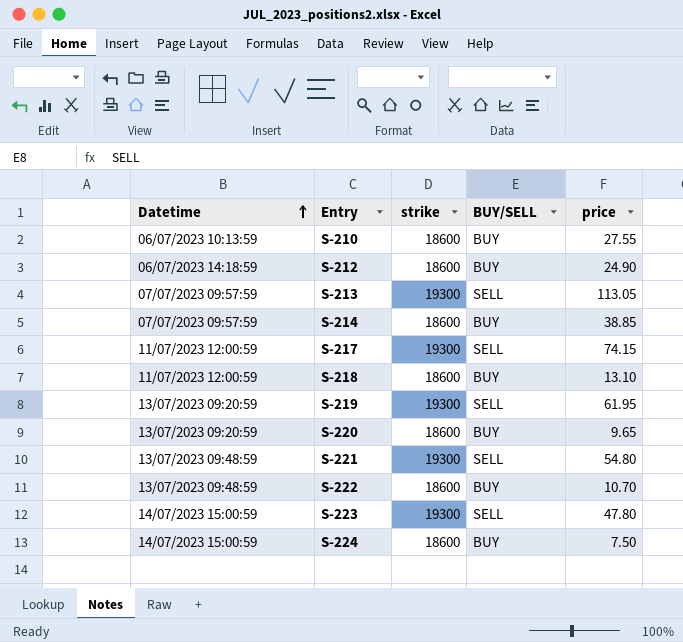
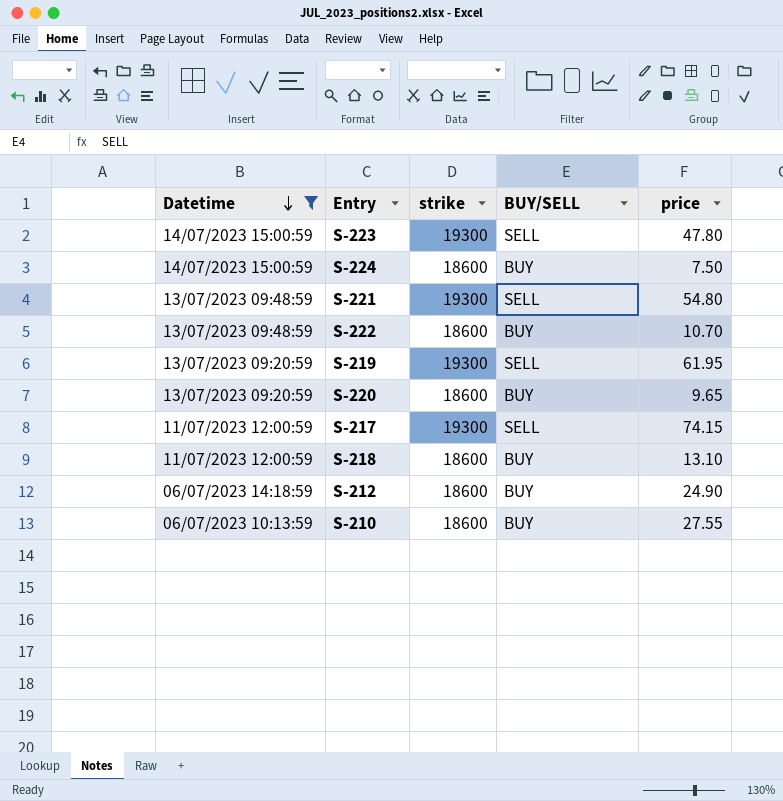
filter: none -> Datetime != 07/07/2023 09:57:59
row order: Datetime ascending -> Datetime descending

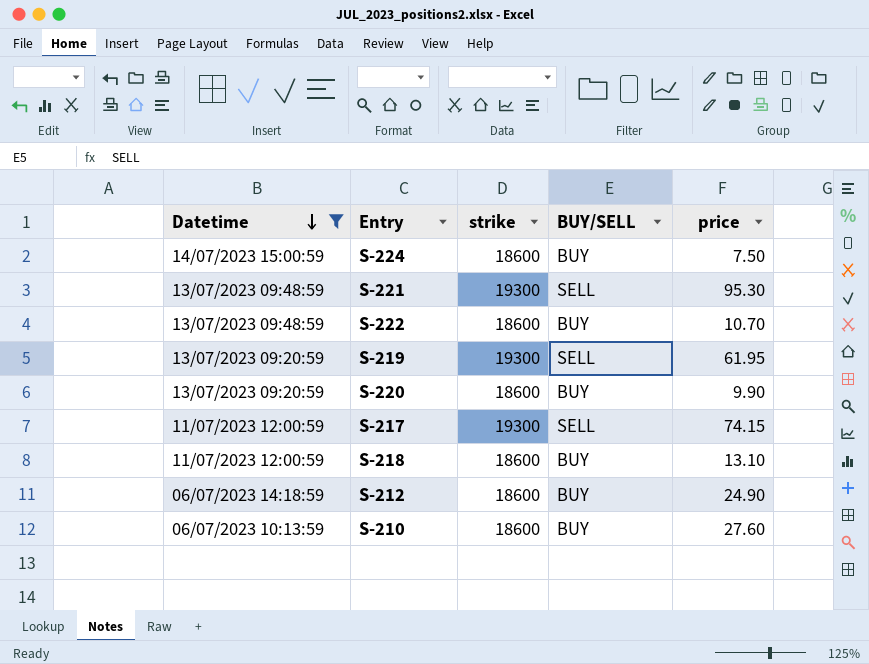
row S-223: 14/07/2023 15:00:59 | 19300 | SELL | 47.80 -> none
S-221 | price: 54.80 -> 95.30
S-220 | price: 9.65 -> 9.90
S-210 | price: 27.55 -> 27.60

